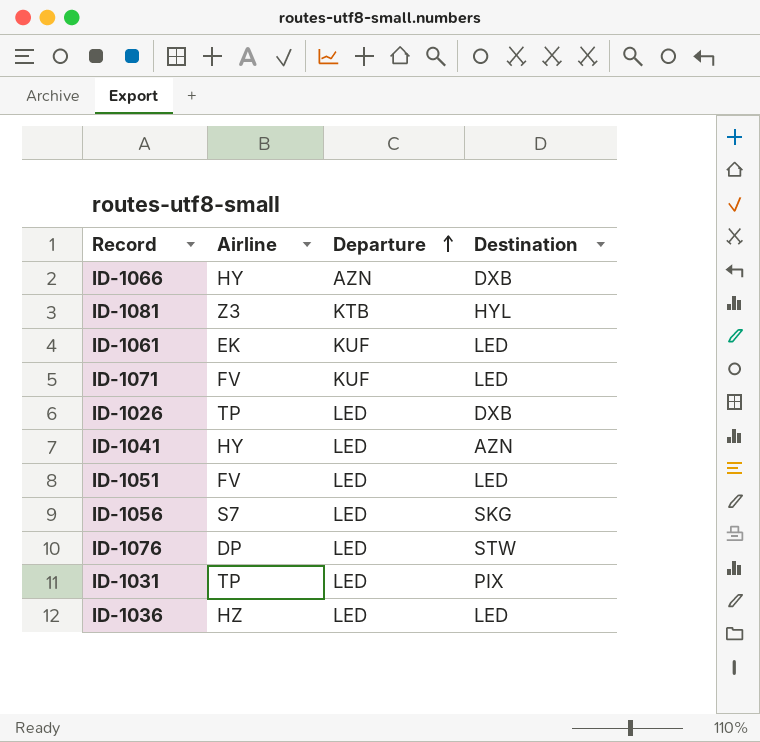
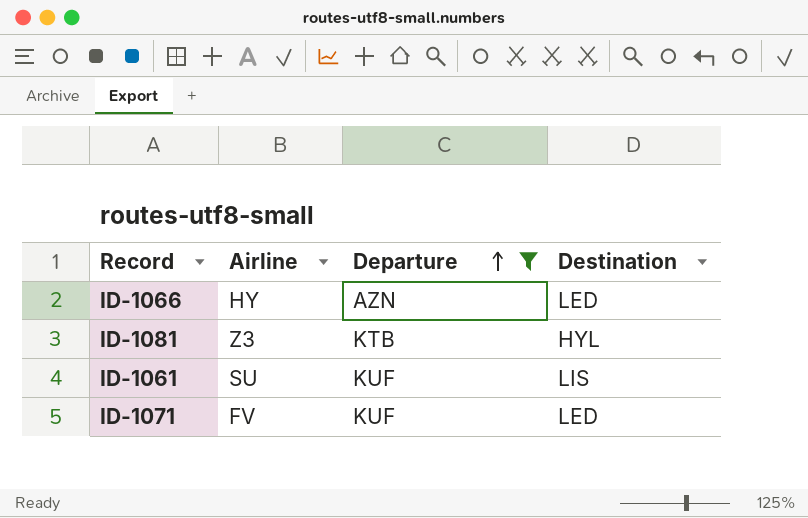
filter: none -> Departure != LED
ID-1066 | Destination: DXB -> LED
ID-1061 | Airline: EK -> SU
ID-1061 | Destination: LED -> LIS

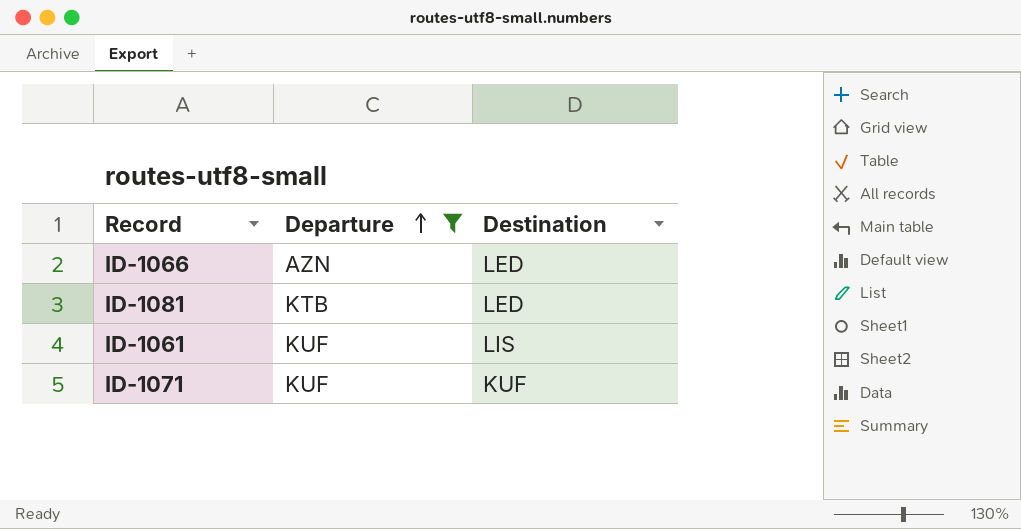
column Airline | position: 2 -> none
ID-1081 | Destination: HYL -> LED
ID-1071 | Destination: LED -> KUF

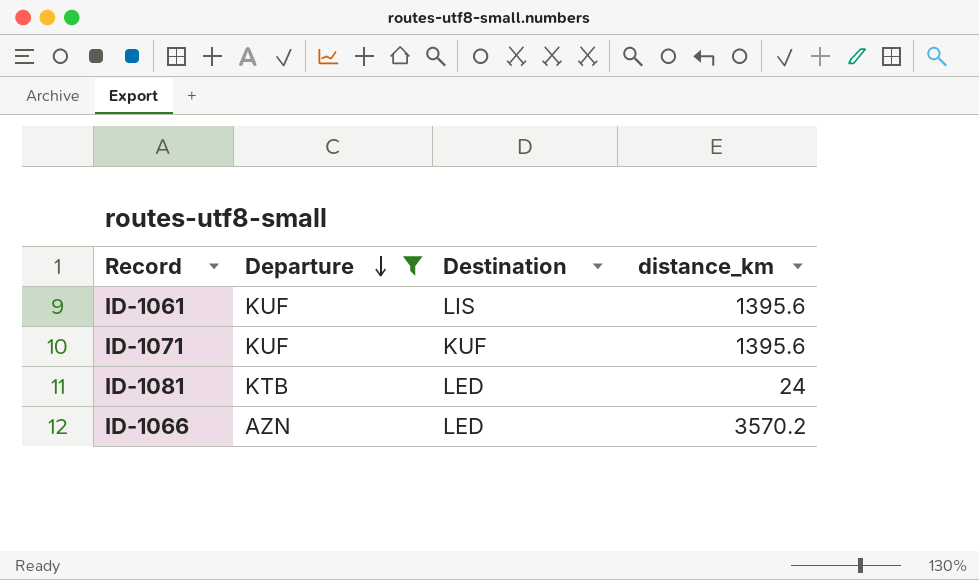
row order: Departure ascending -> Departure descending
column distance_km | position: none -> 4

